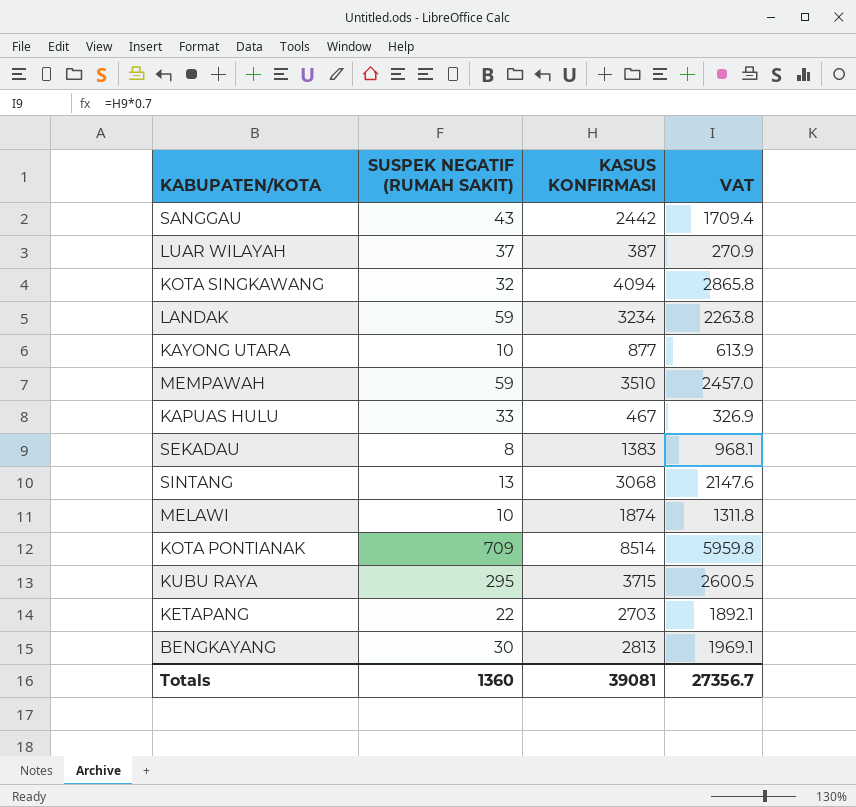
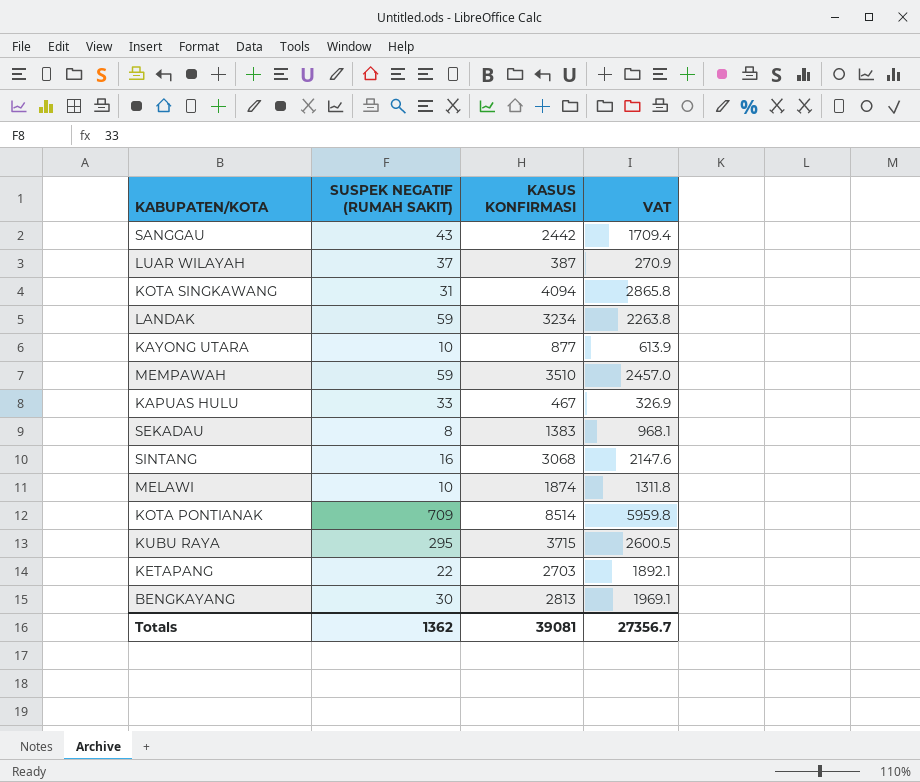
KOTA SINGKAWANG | SUSPEK NEGATIF (RUMAH SAKIT): 32 -> 31
SINTANG | SUSPEK NEGATIF (RUMAH SAKIT): 13 -> 16
Totals | SUSPEK NEGATIF (RUMAH SAKIT): 1360 -> 1362

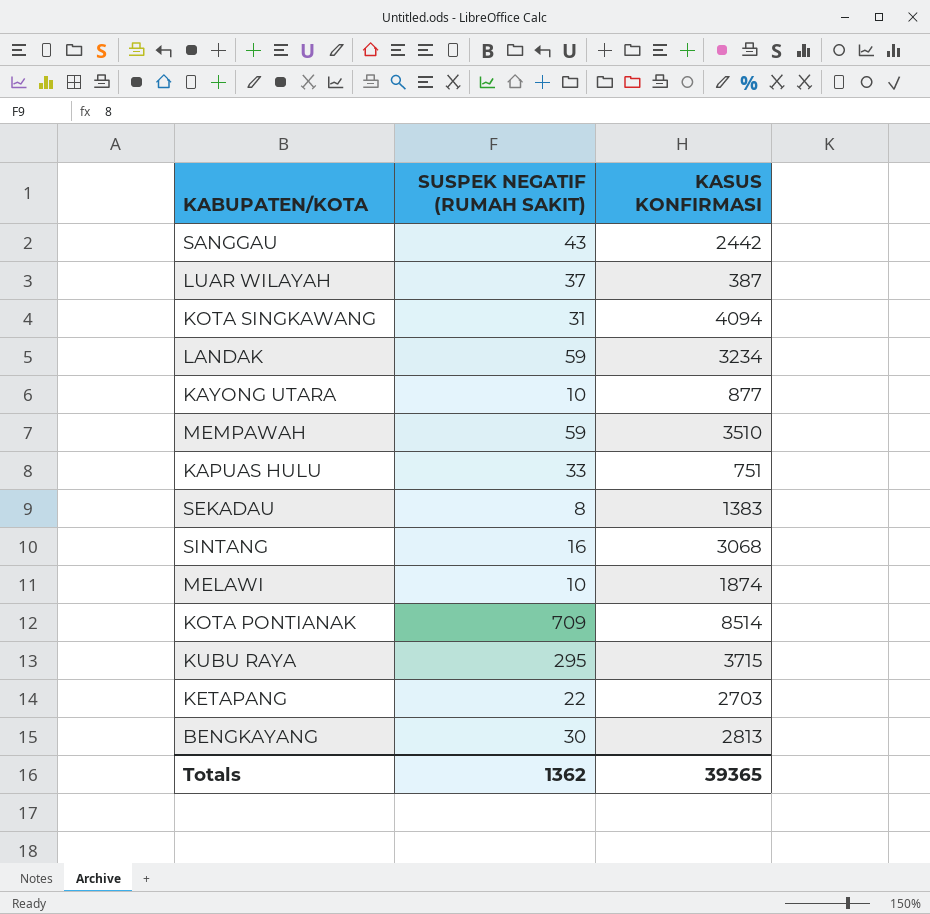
column VAT | formula: [KASUS KONFIRMASI] * 0.7 -> none
KAPUAS HULU | KASUS KONFIRMASI: 467 -> 751
Totals | KASUS KONFIRMASI: 39081 -> 39365

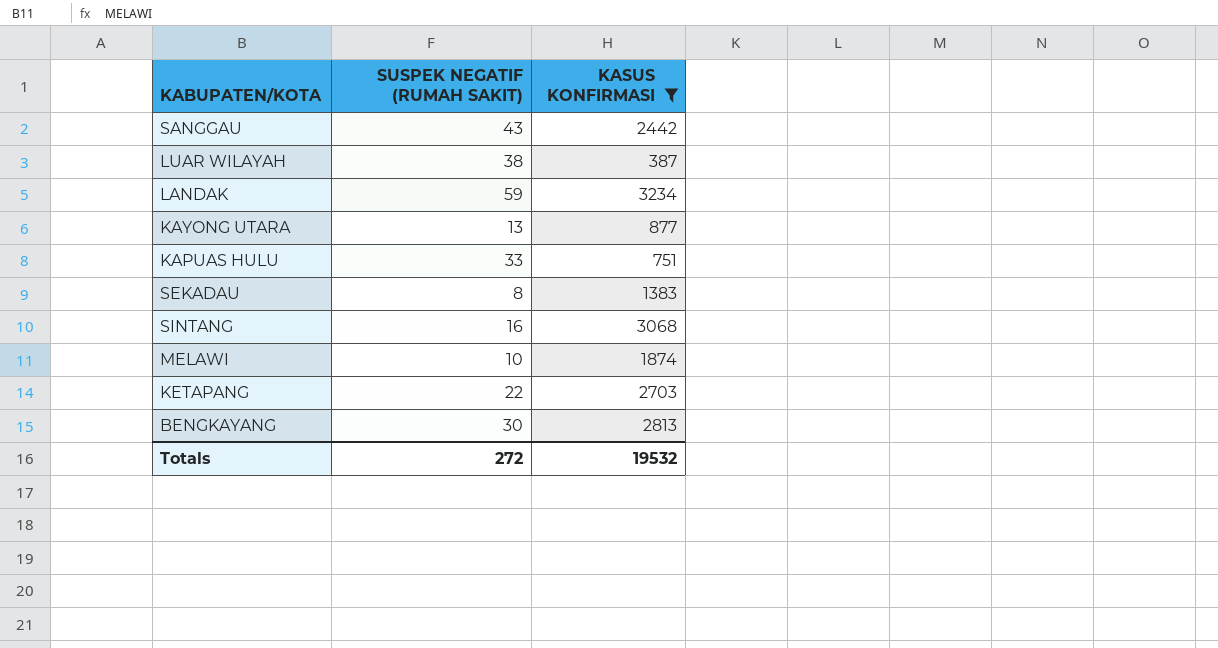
filter: none -> KASUS KONFIRMASI <= 3234
LUAR WILAYAH | SUSPEK NEGATIF (RUMAH SAKIT): 37 -> 38
KAYONG UTARA | SUSPEK NEGATIF (RUMAH SAKIT): 10 -> 13
Totals | SUSPEK NEGATIF (RUMAH SAKIT): 1362 -> 272
Totals | KASUS KONFIRMASI: 39365 -> 19532

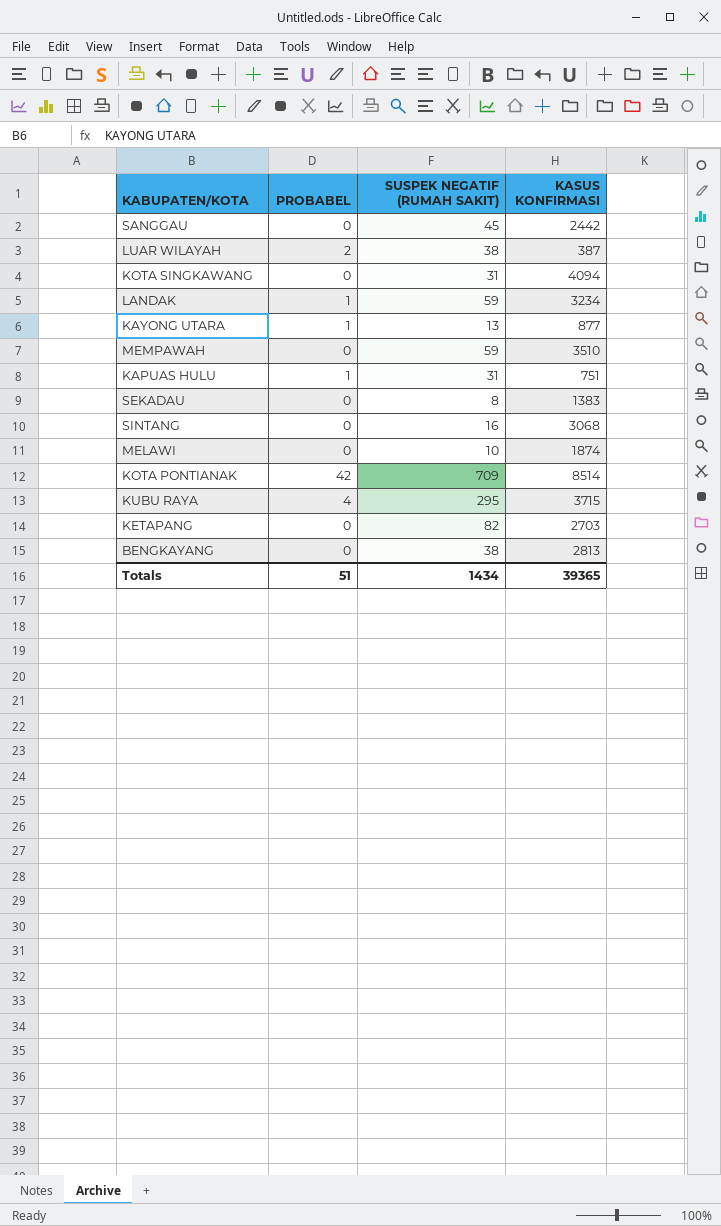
filter: KASUS KONFIRMASI <= 3234 -> none
column PROBABEL | position: none -> 2
SANGGAU | SUSPEK NEGATIF (RUMAH SAKIT): 43 -> 45
KAPUAS HULU | SUSPEK NEGATIF (RUMAH SAKIT): 33 -> 31
KETAPANG | SUSPEK NEGATIF (RUMAH SAKIT): 22 -> 82
BENGKAYANG | SUSPEK NEGATIF (RUMAH SAKIT): 30 -> 38
Totals | SUSPEK NEGATIF (RUMAH SAKIT): 272 -> 1434
Totals | KASUS KONFIRMASI: 19532 -> 39365

